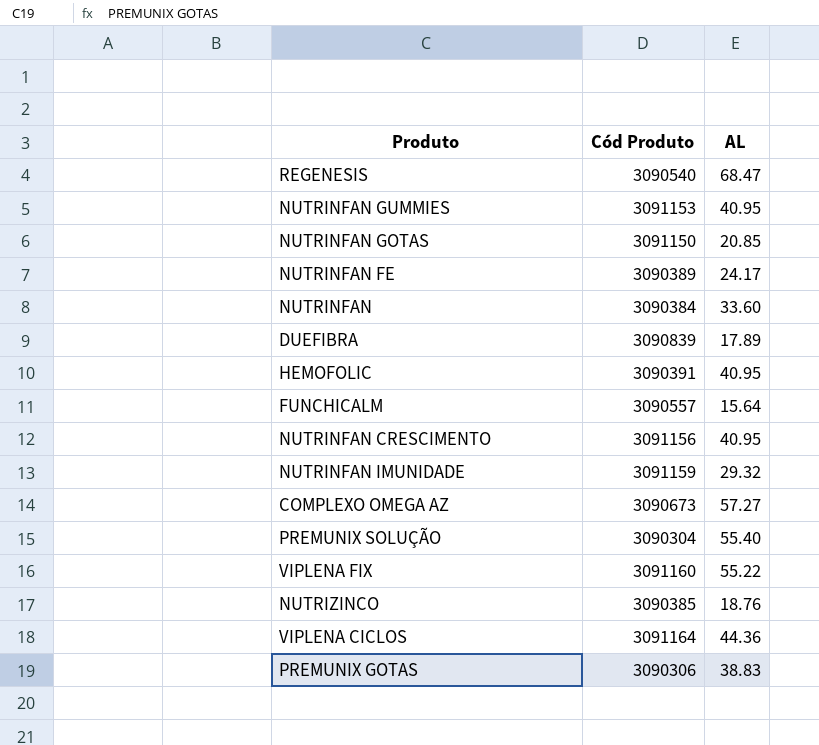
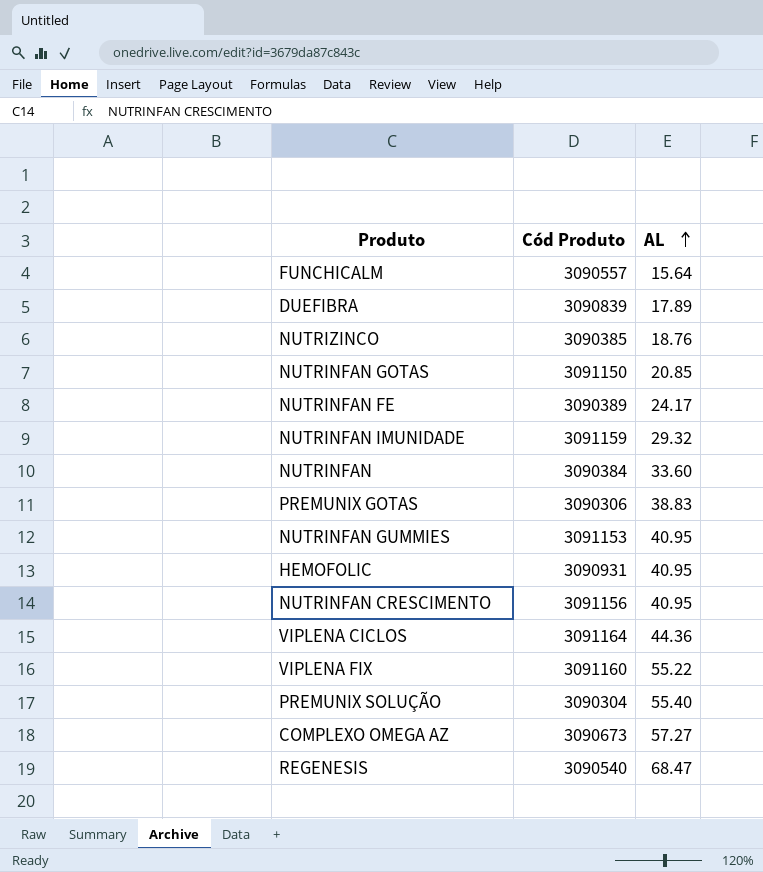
row order: none -> AL ascending
HEMOFOLIC | Cód Produto: 3090391 -> 3090931

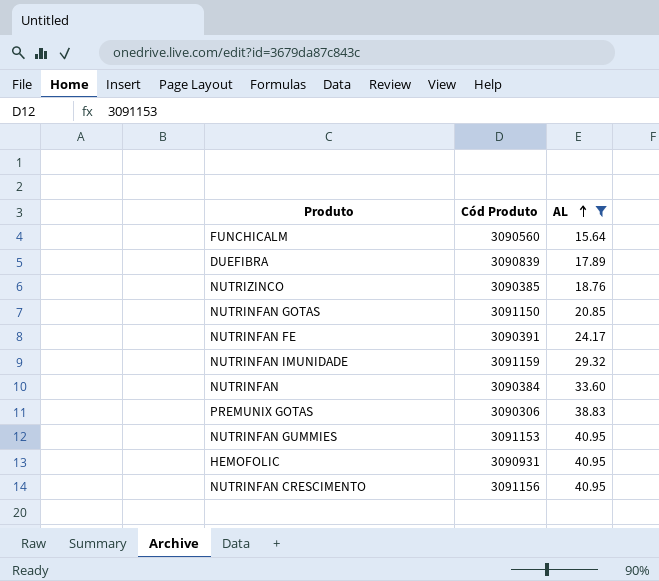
filter: none -> AL <= 40.95
FUNCHICALM | Cód Produto: 3090557 -> 3090560
NUTRINFAN FE | Cód Produto: 3090389 -> 3090391

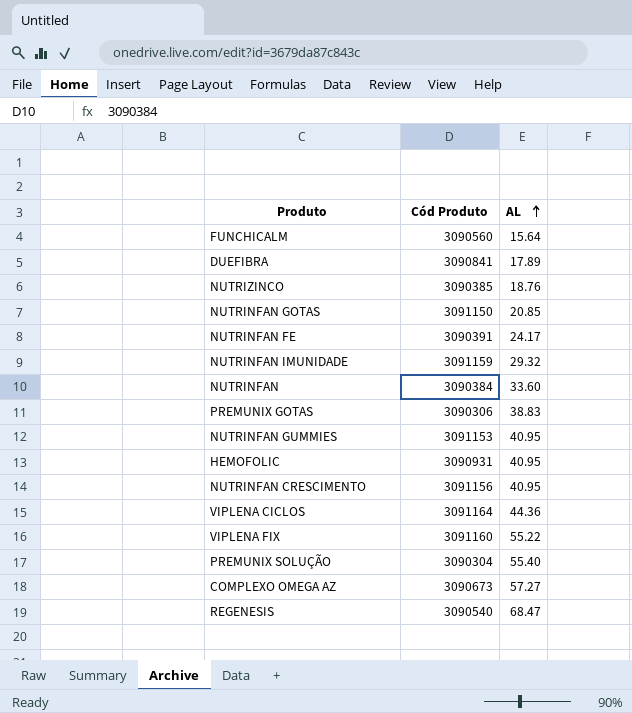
filter: AL <= 40.95 -> none
DUEFIBRA | Cód Produto: 3090839 -> 3090841

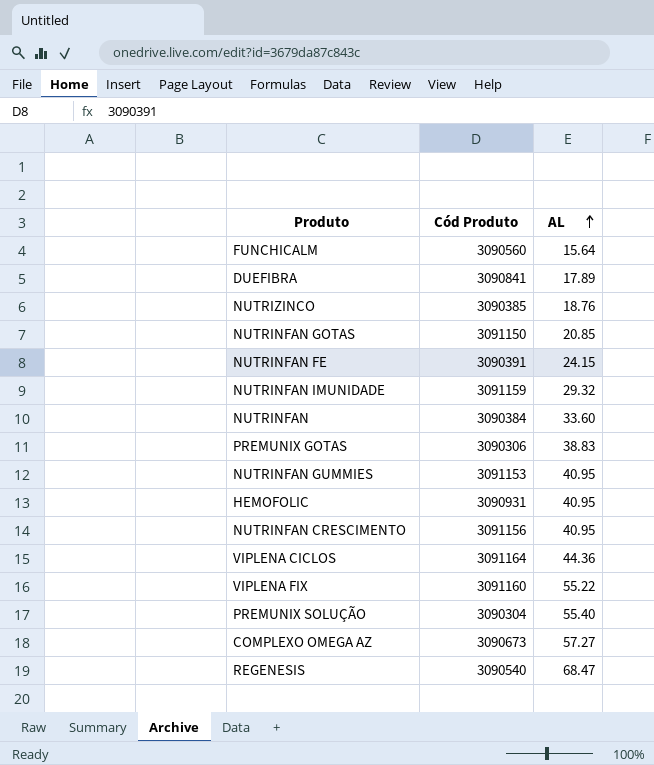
NUTRINFAN FE | AL: 24.17 -> 24.15

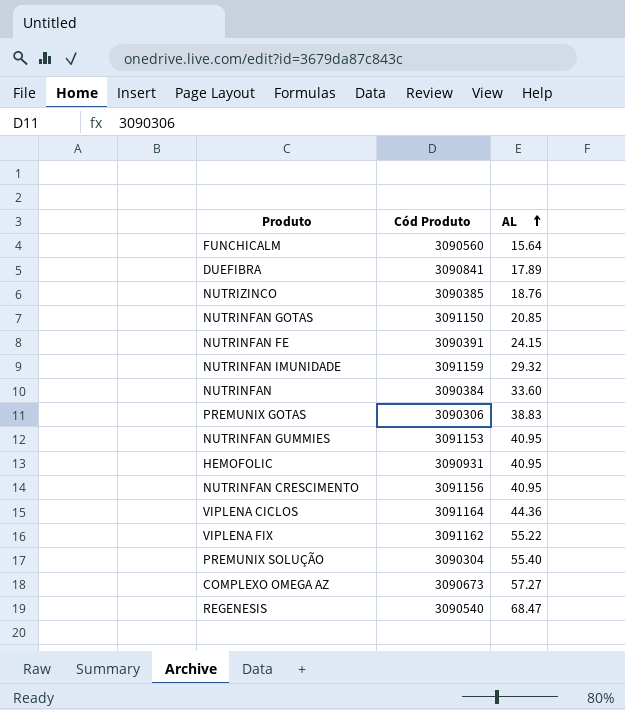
VIPLENA FIX | Cód Produto: 3091160 -> 3091162

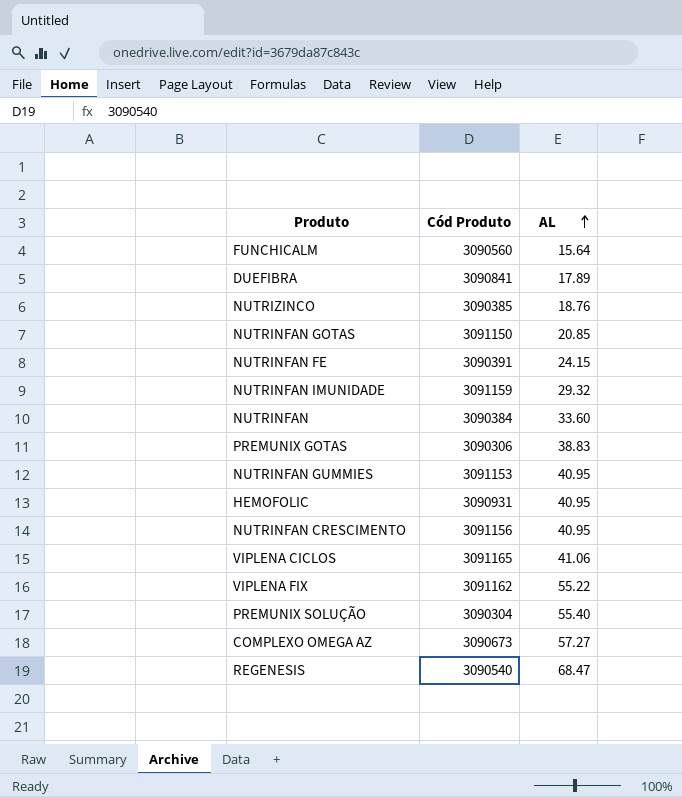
VIPLENA CICLOS | Cód Produto: 3091164 -> 3091165
VIPLENA CICLOS | AL: 44.36 -> 41.06

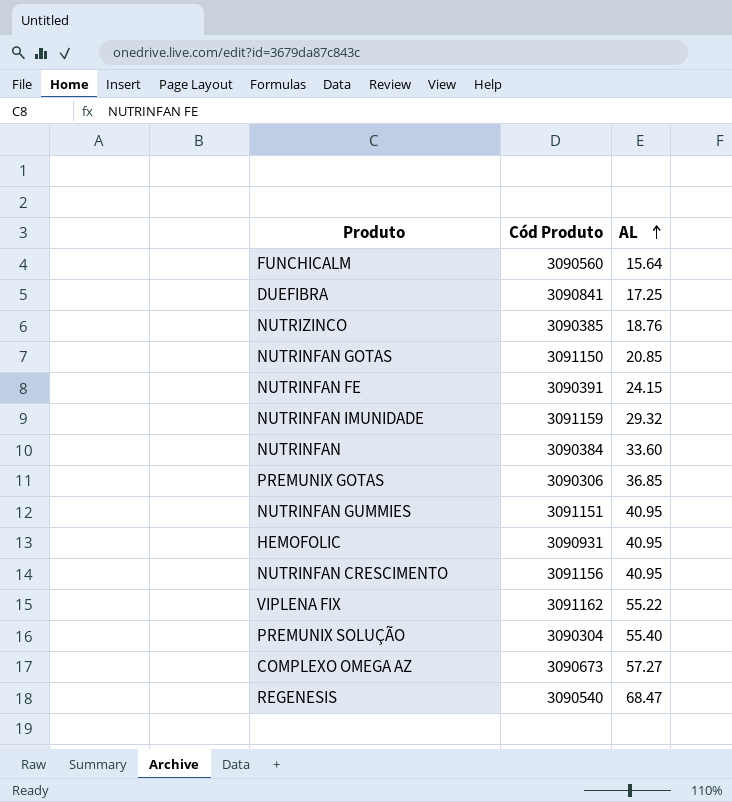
row VIPLENA CICLOS: 3091165 | 41.06 -> none
DUEFIBRA | AL: 17.89 -> 17.25
PREMUNIX GOTAS | AL: 38.83 -> 36.85
NUTRINFAN GUMMIES | Cód Produto: 3091153 -> 3091151

